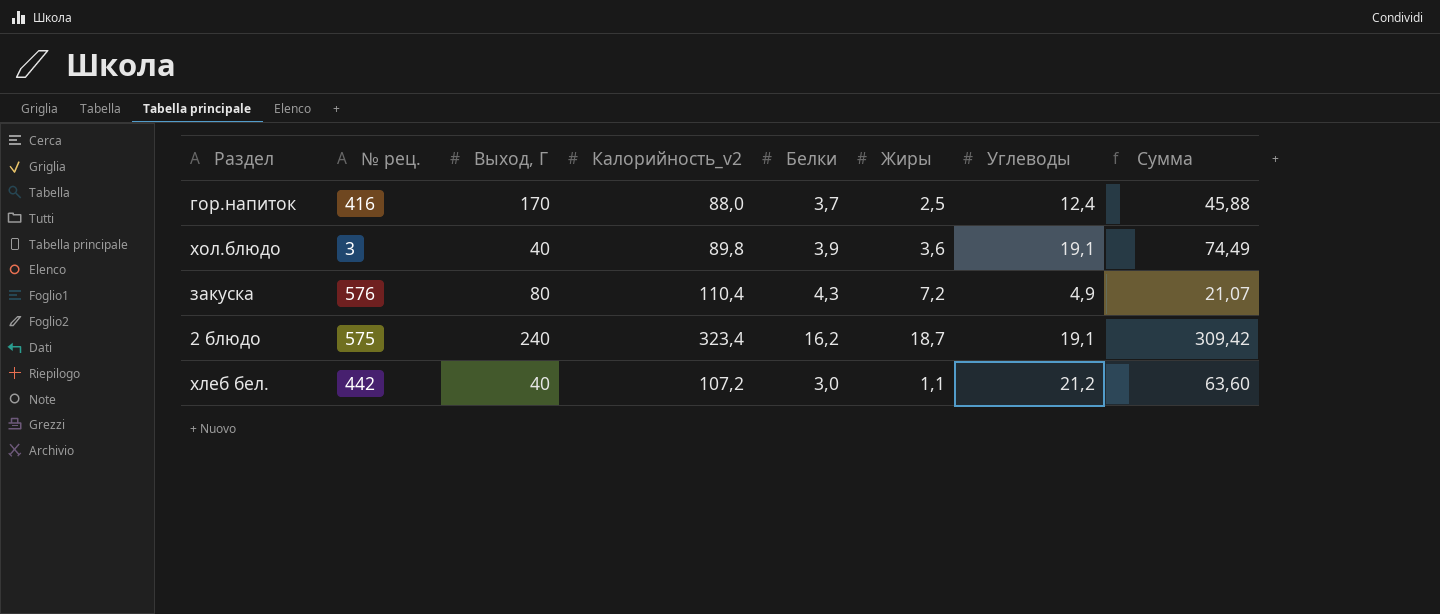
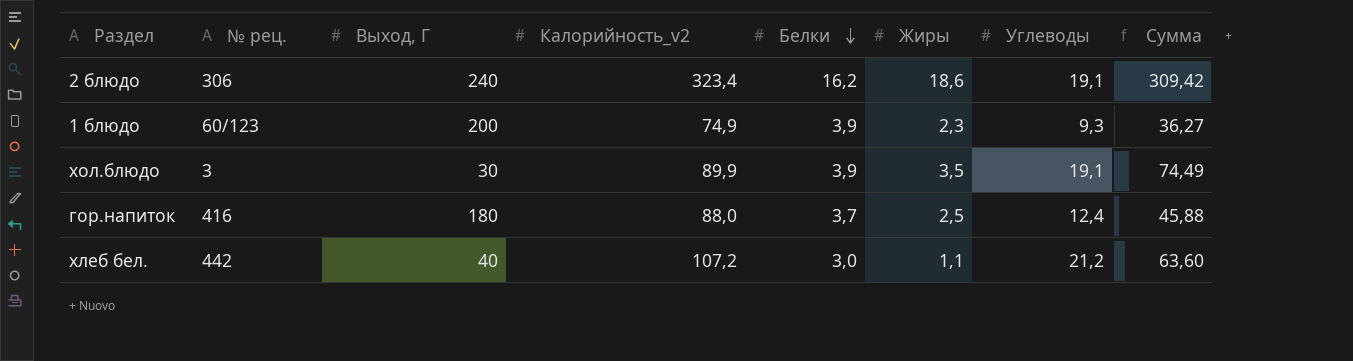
row order: none -> Белки descending
row закуска: 576 | 80 | 110,4 | 4,3 | 7,2 | 4,9 | 21,07 -> none
2 блюдо | № рец.: 575 -> 306
2 блюдо | Жиры: 18,7 -> 18,6
row 1 блюдо: none -> 60/123 | 200 | 74,9 | 3,9 | 2,3 | 9,3 | 36,27
хол.блюдо | Выход, Г: 40 -> 30
хол.блюдо | Калорийность_v2: 89,8 -> 89,9
хол.блюдо | Жиры: 3,6 -> 3,5
гор.напиток | Выход, Г: 170 -> 180

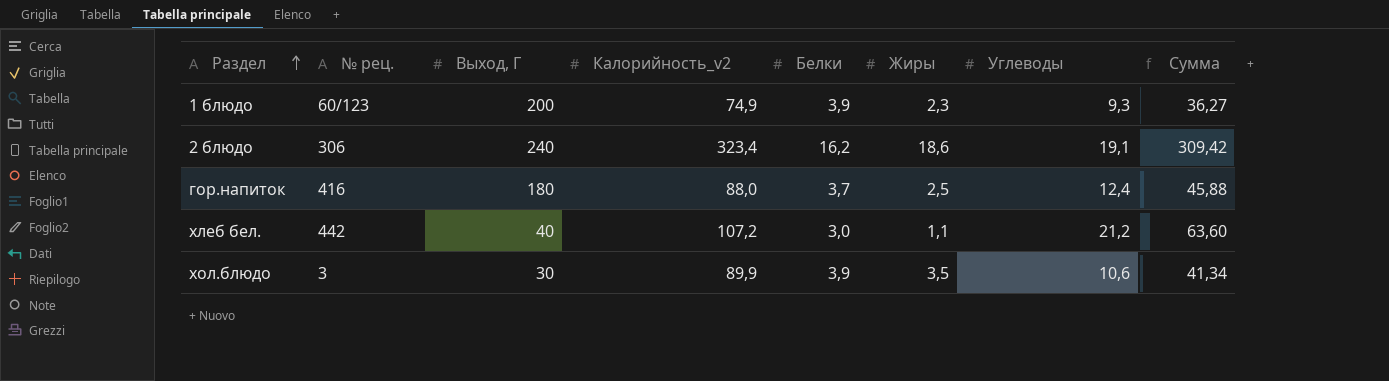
row order: Белки descending -> Раздел ascending
хол.блюдо | Углеводы: 19,1 -> 10,6
хол.блюдо | Сумма: 74,49 -> 41,34

